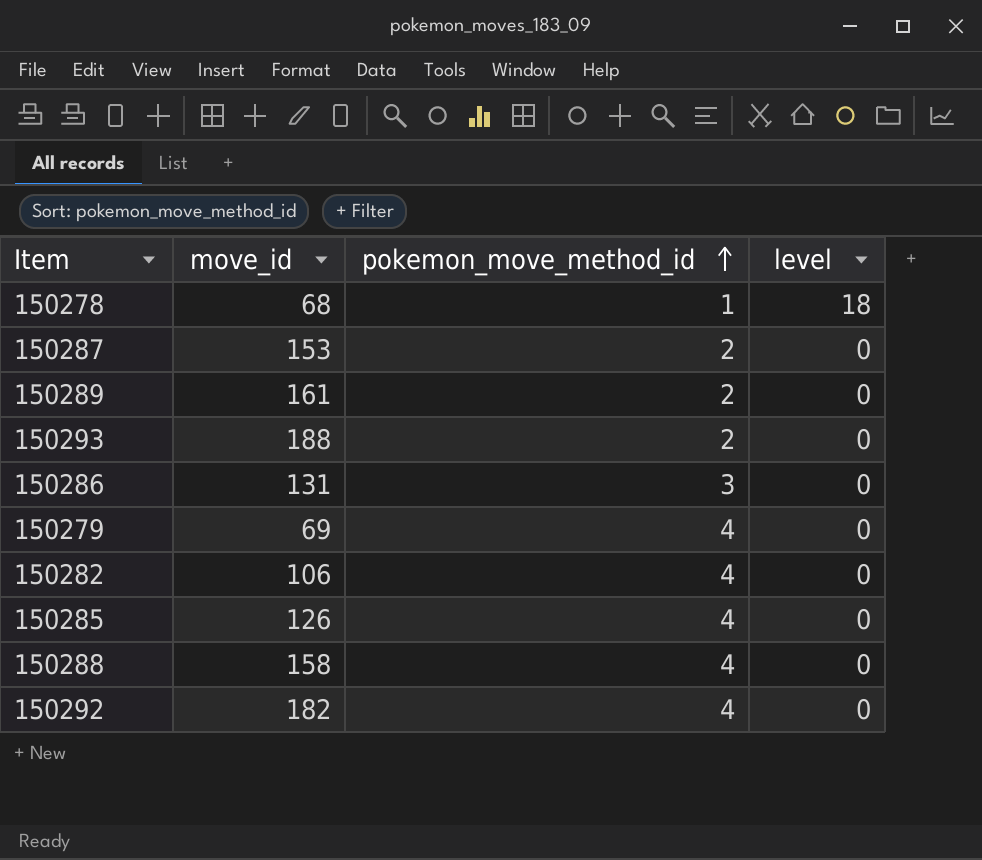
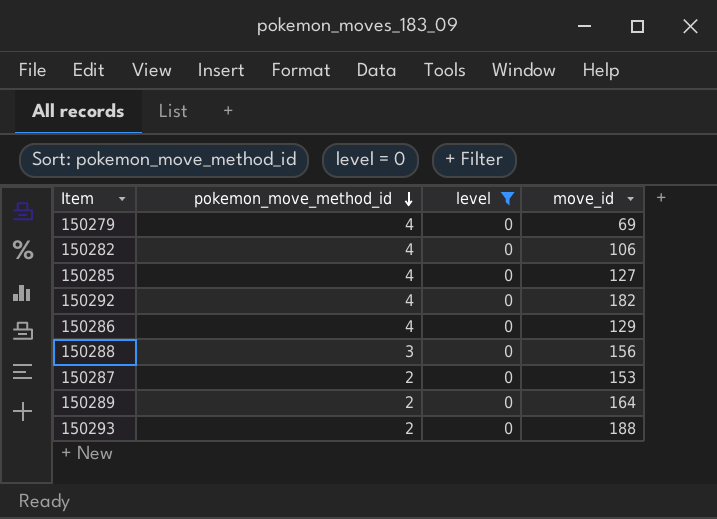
filter: none -> level = 0
row order: pokemon_move_method_id ascending -> pokemon_move_method_id descending
column move_id | position: 2 -> 4
150285 | move_id: 126 -> 127
150286 | pokemon_move_method_id: 3 -> 4
150286 | move_id: 131 -> 129
150288 | pokemon_move_method_id: 4 -> 3
150288 | move_id: 158 -> 156
150289 | move_id: 161 -> 164

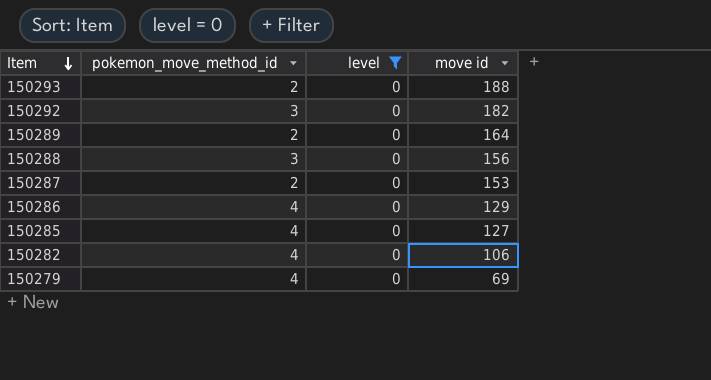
row order: pokemon_move_method_id descending -> Item descending
column name: move_id -> move id
150292 | pokemon_move_method_id: 4 -> 3

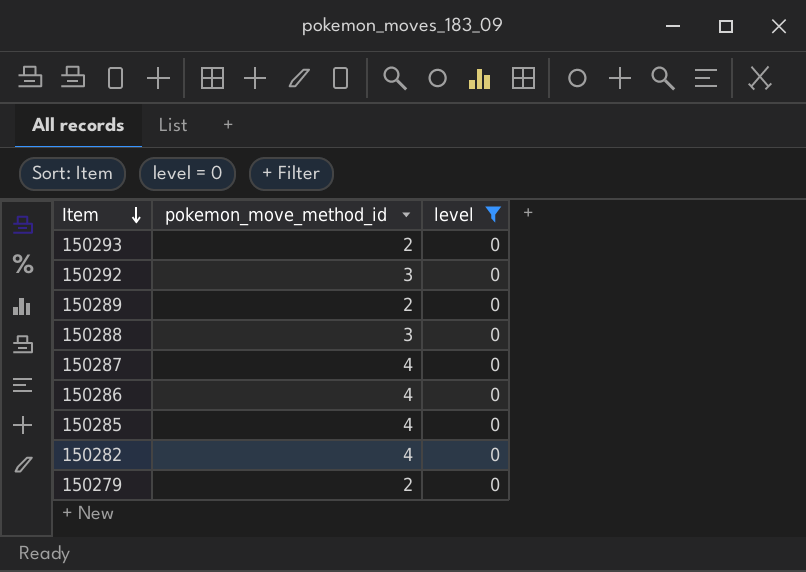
column move id | position: 4 -> none
150287 | pokemon_move_method_id: 2 -> 4
150279 | pokemon_move_method_id: 4 -> 2

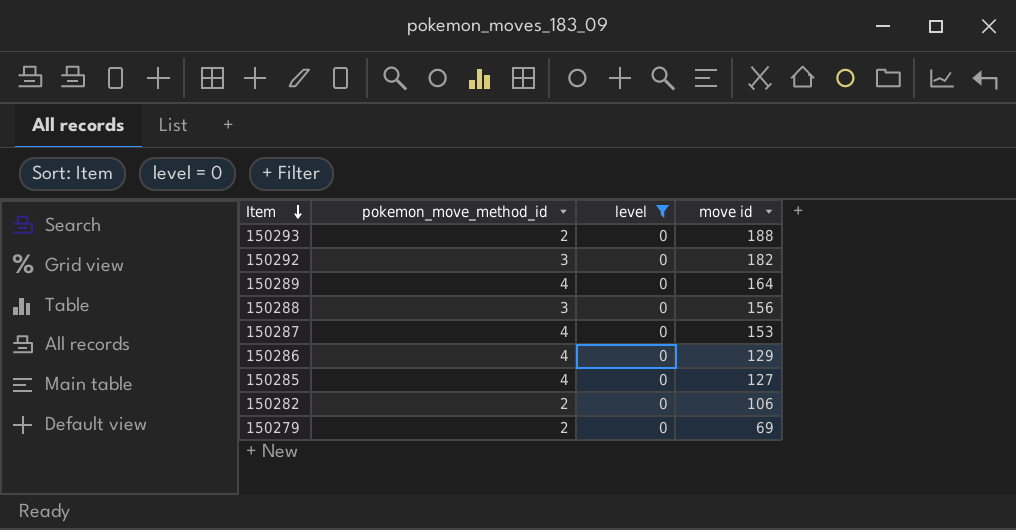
column move id | position: none -> 4
150289 | pokemon_move_method_id: 2 -> 4
150282 | pokemon_move_method_id: 4 -> 2

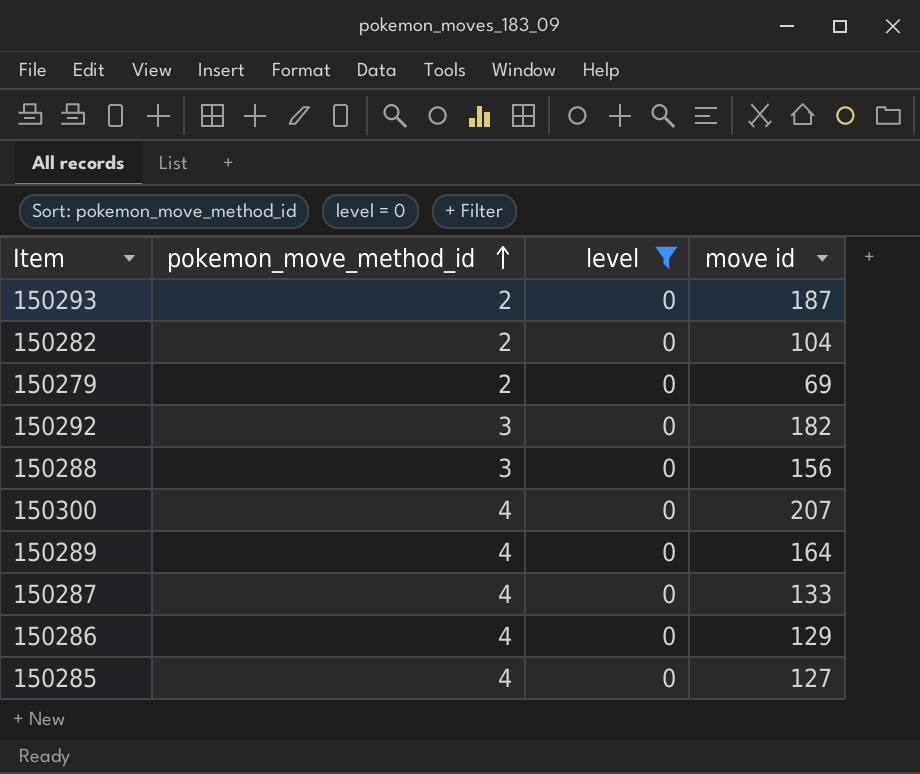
row order: Item descending -> pokemon_move_method_id ascending
150293 | move id: 188 -> 187
150282 | move id: 106 -> 104
row 150300: none -> 4 | 0 | 207
150287 | move id: 153 -> 133

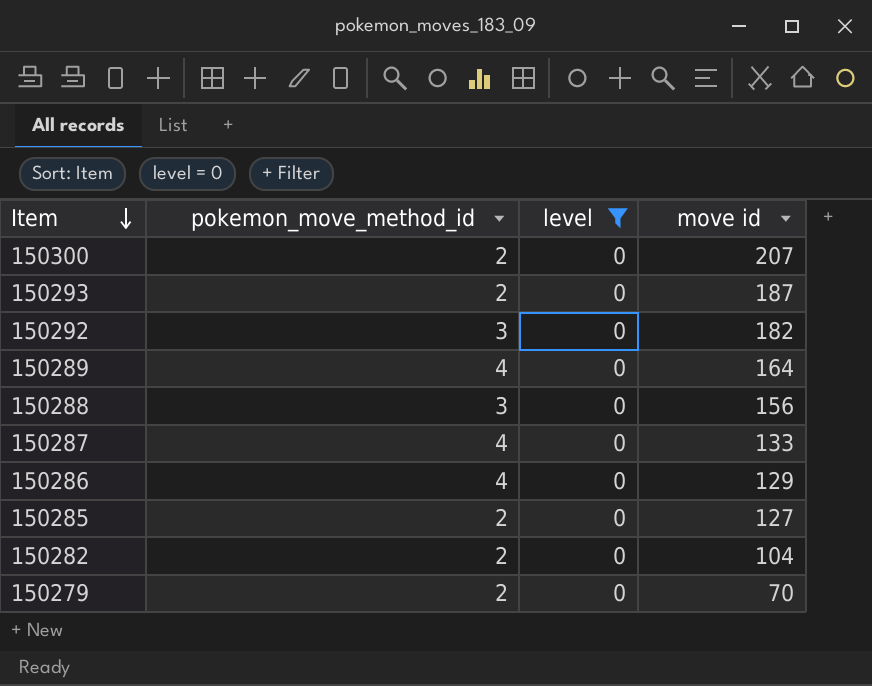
row order: pokemon_move_method_id ascending -> Item descending
150300 | pokemon_move_method_id: 4 -> 2
150285 | pokemon_move_method_id: 4 -> 2
150279 | move id: 69 -> 70

